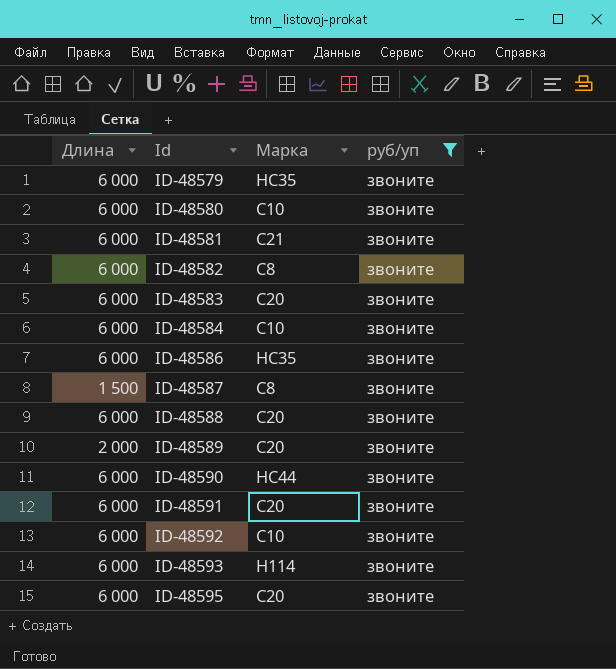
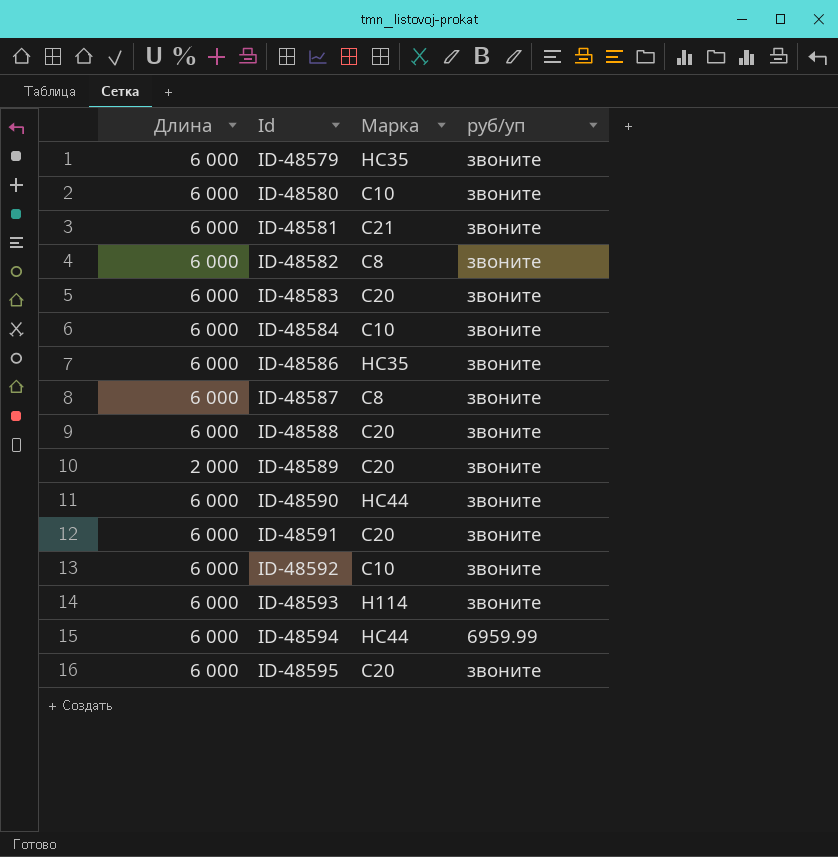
filter: руб/уп = звоните -> none
ID-48587 | Длина: 1 500 -> 6 000

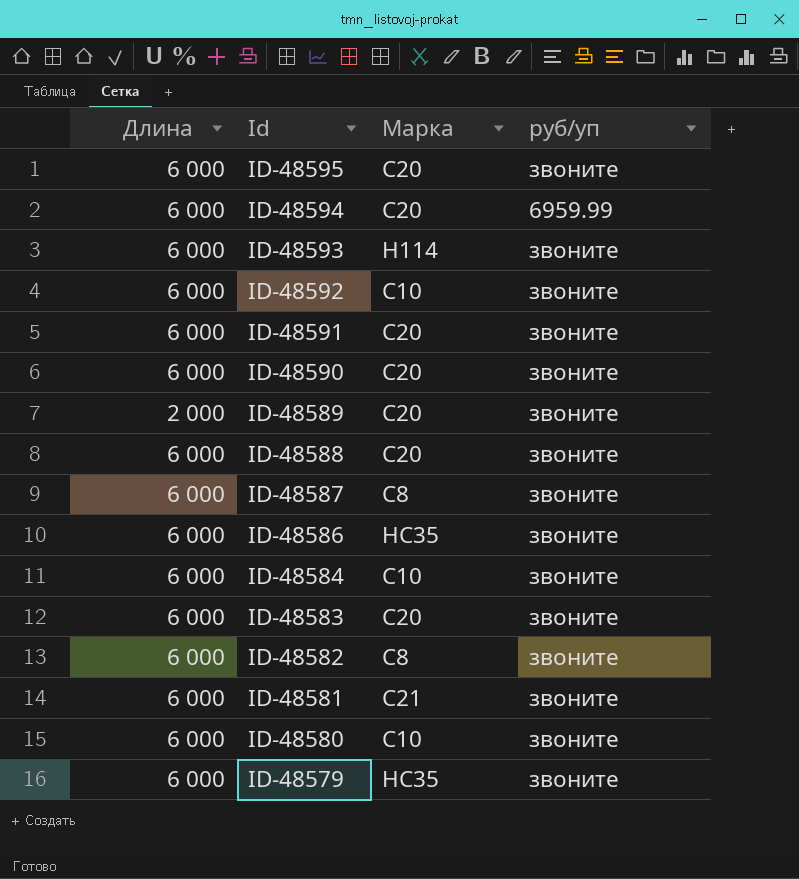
row order: Id ascending -> Id descending
ID-48594 | Марка: НС44 -> С20
ID-48590 | Марка: НС44 -> С20

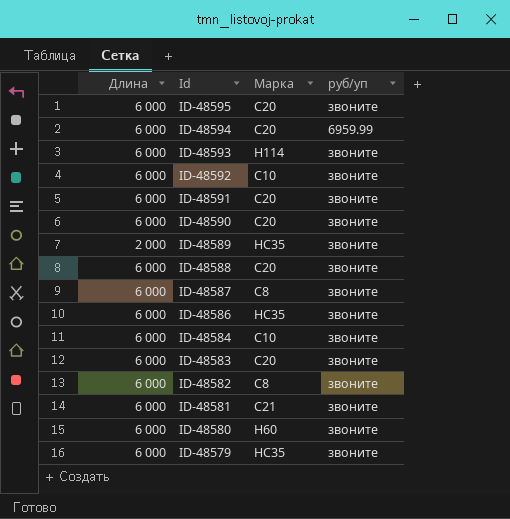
ID-48589 | Марка: С20 -> НС35
ID-48580 | Марка: С10 -> Н60

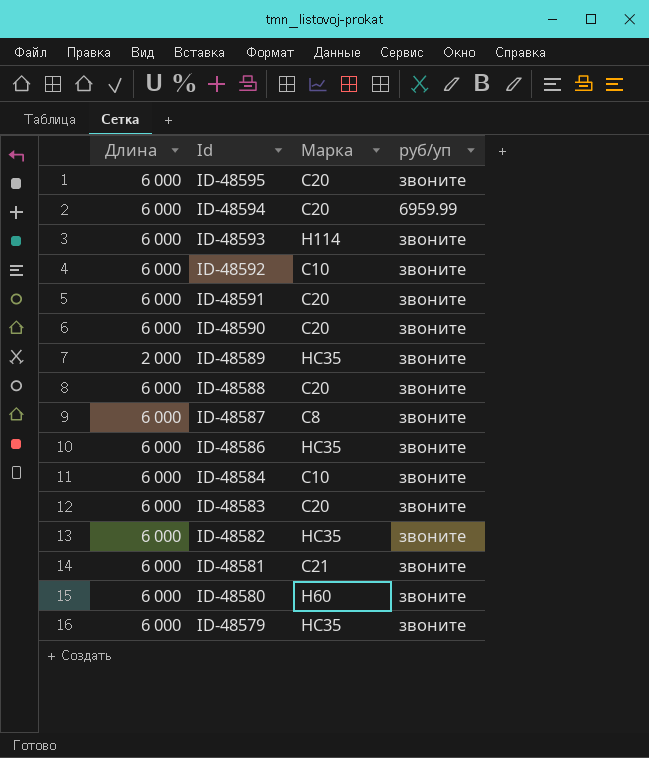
ID-48582 | Марка: С8 -> НС35

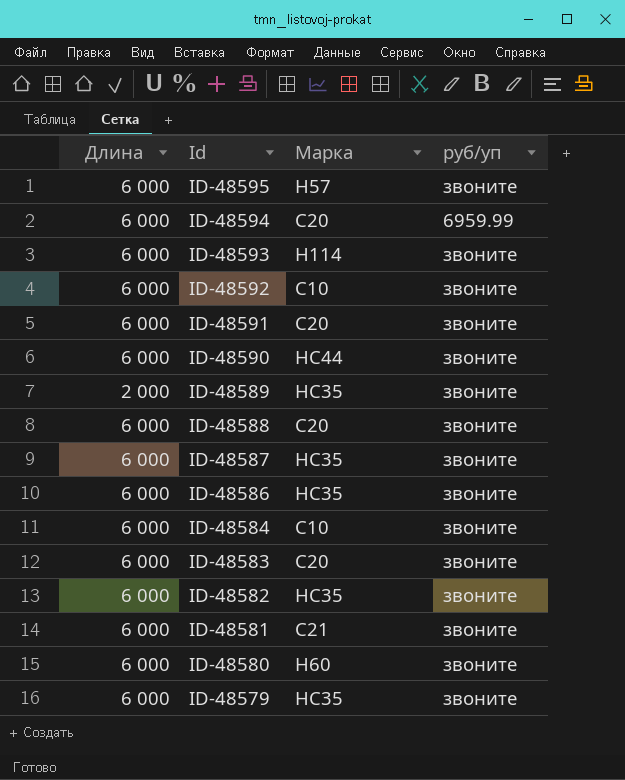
ID-48595 | Марка: С20 -> Н57
ID-48590 | Марка: С20 -> НС44
ID-48587 | Марка: С8 -> НС35

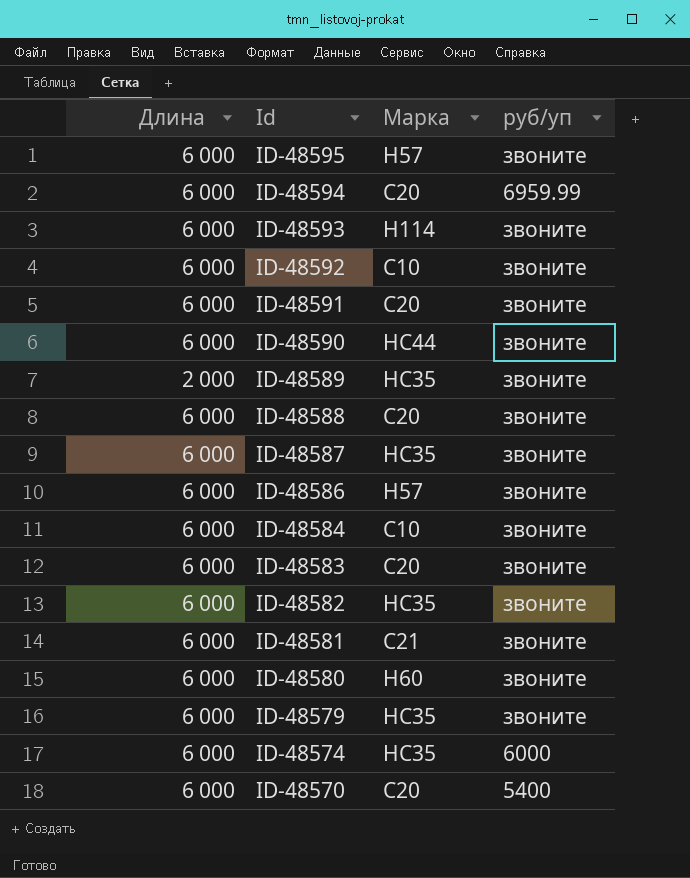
ID-48586 | Марка: НС35 -> Н57
row ID-48574: none -> 6 000 | НС35 | 6000
row ID-48570: none -> 6 000 | С20 | 5400

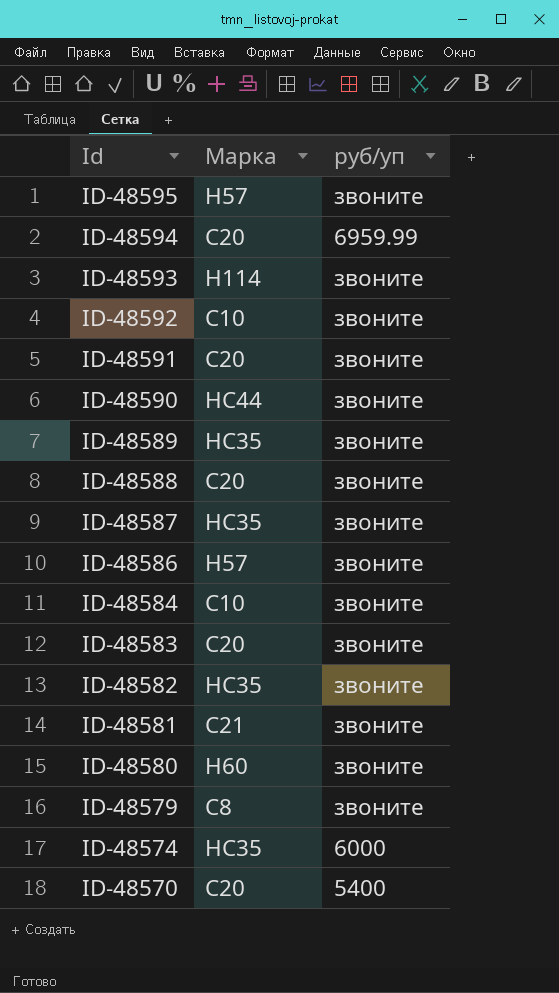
column Длина | position: 1 -> none
ID-48579 | Марка: НС35 -> С8

